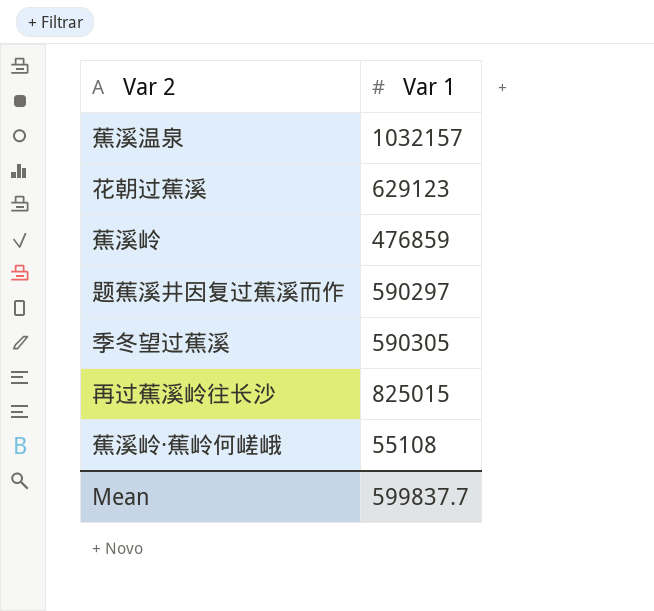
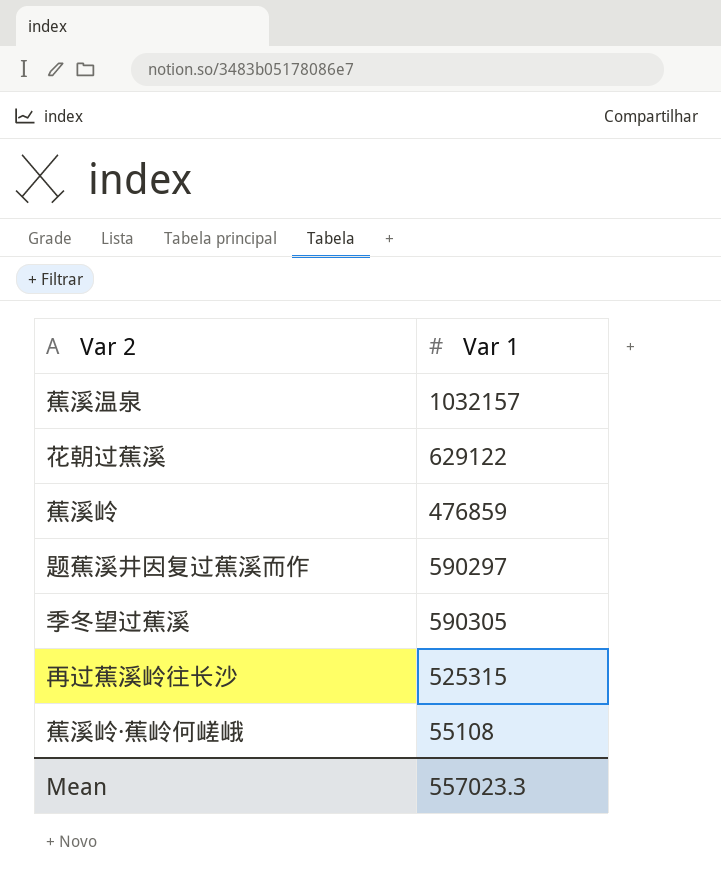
花朝过蕉溪 | Var 1: 629123 -> 629122
再过蕉溪岭往长沙 | Var 1: 825015 -> 525315
Mean | Var 1: 599837.7 -> 557023.3

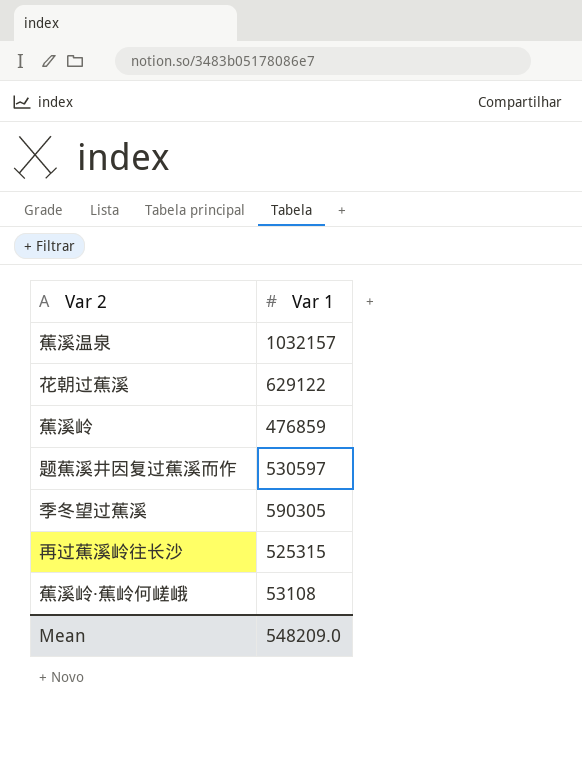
题蕉溪井因复过蕉溪而作 | Var 1: 590297 -> 530597
蕉溪岭·蕉岭何嵯峨 | Var 1: 55108 -> 53108
Mean | Var 1: 557023.3 -> 548209.0

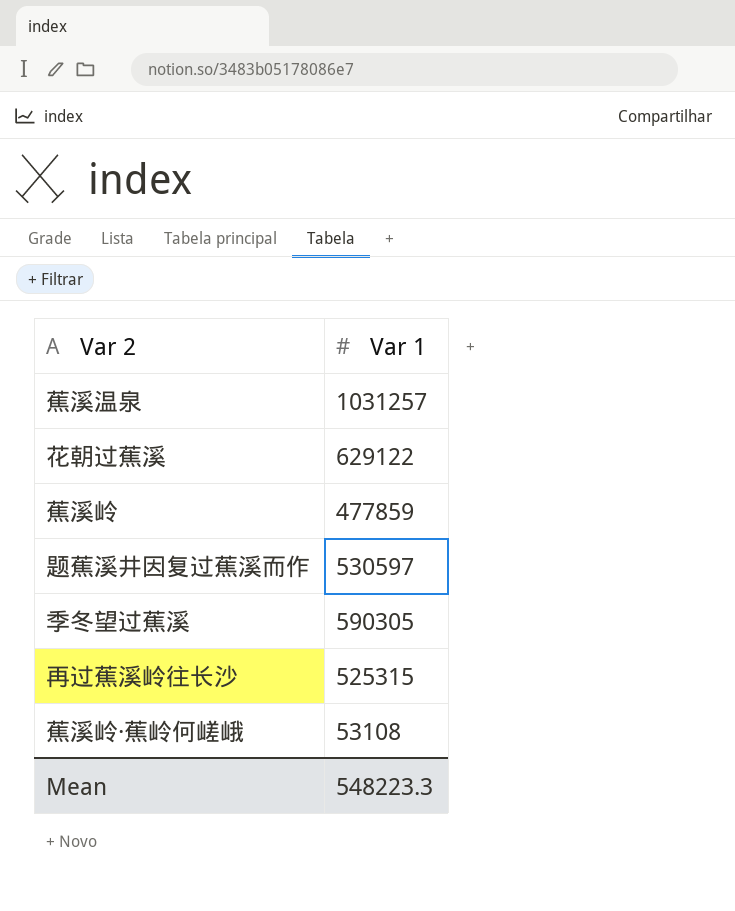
蕉溪温泉 | Var 1: 1032157 -> 1031257
蕉溪岭 | Var 1: 476859 -> 477859
Mean | Var 1: 548209.0 -> 548223.3

